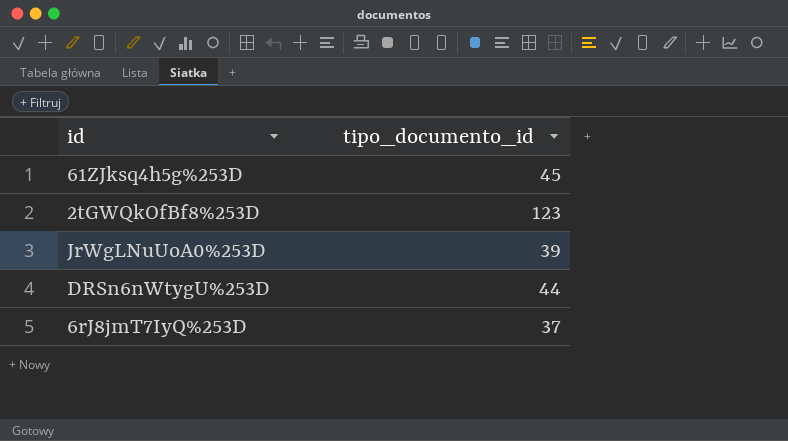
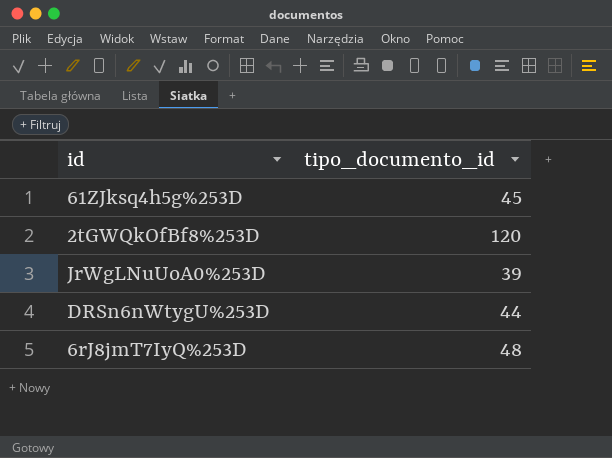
2tGWQkOfBf8%253D | tipo_documento_id: 123 -> 120
6rJ8jmT7IyQ%253D | tipo_documento_id: 37 -> 48

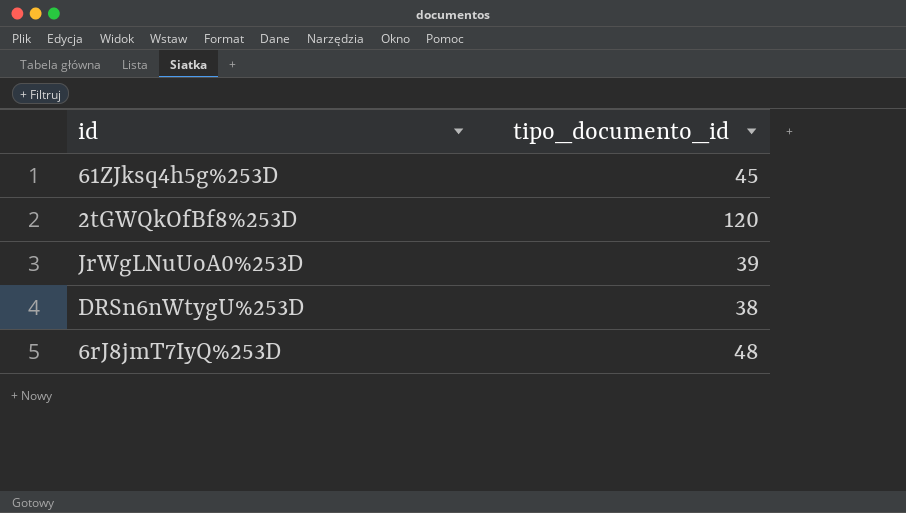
DRSn6nWtygU%253D | tipo_documento_id: 44 -> 38

